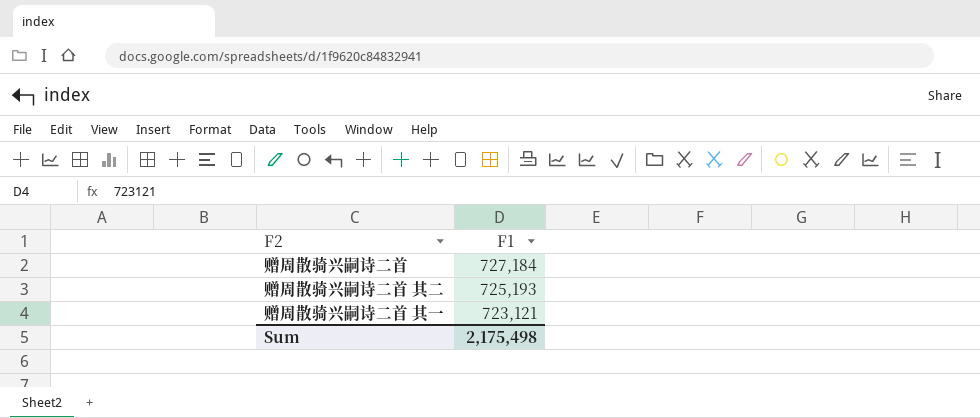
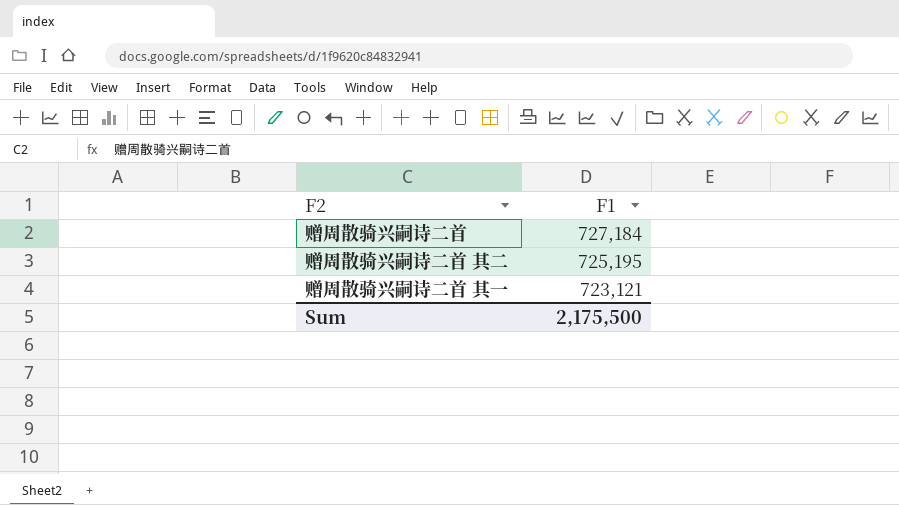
赠周散骑兴嗣诗二首 其二 | F1: 725,193 -> 725,195
Sum | F1: 2,175,498 -> 2,175,500

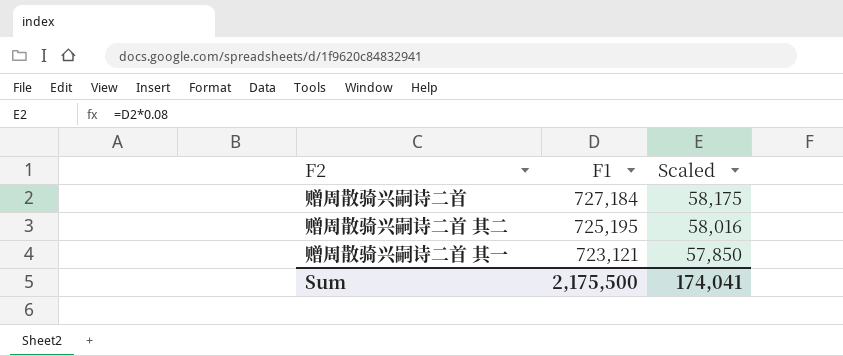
column Scaled | formula: none -> [F1] * 0.08

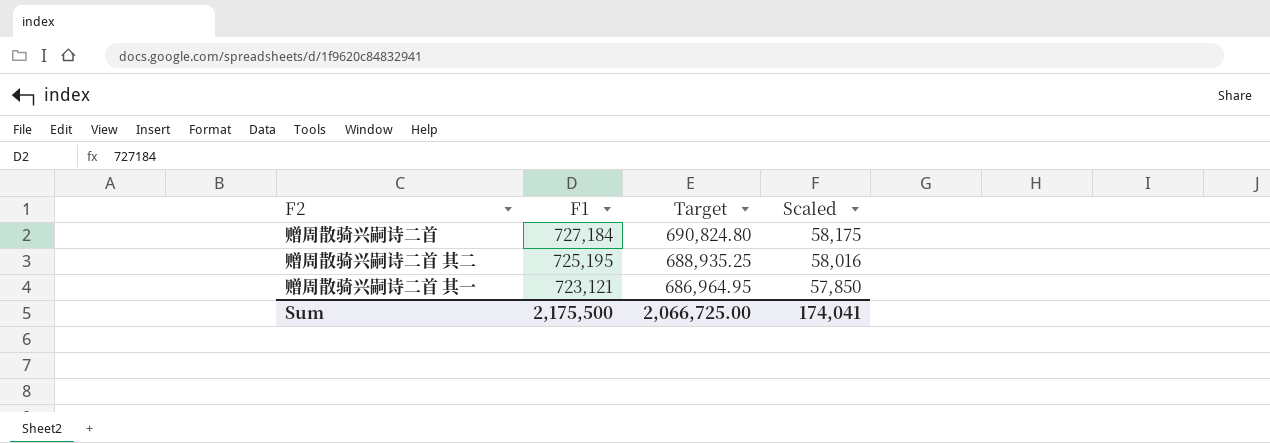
column Target | formula: none -> [F1] * 0.95

